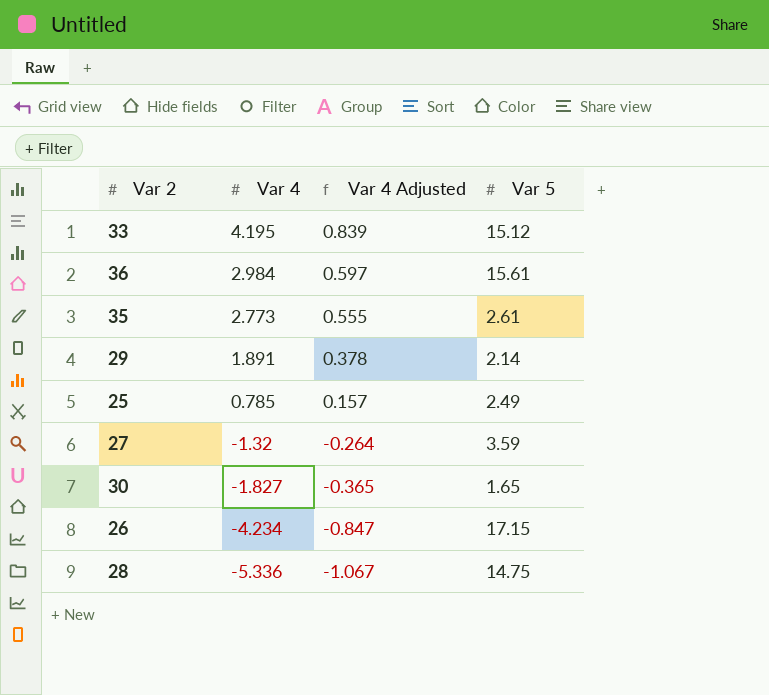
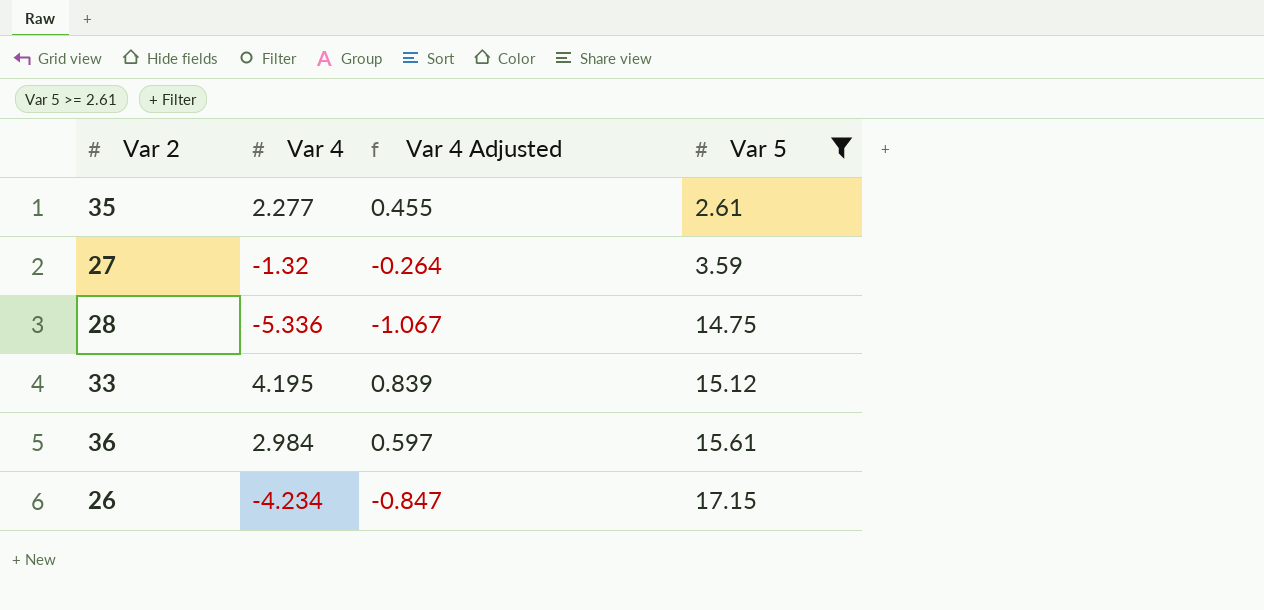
filter: none -> Var 5 >= 2.61
row order: Var 4 descending -> Var 5 ascending
35 | Var 4: 2.773 -> 2.277
35 | Var 4 Adjusted: 0.555 -> 0.455

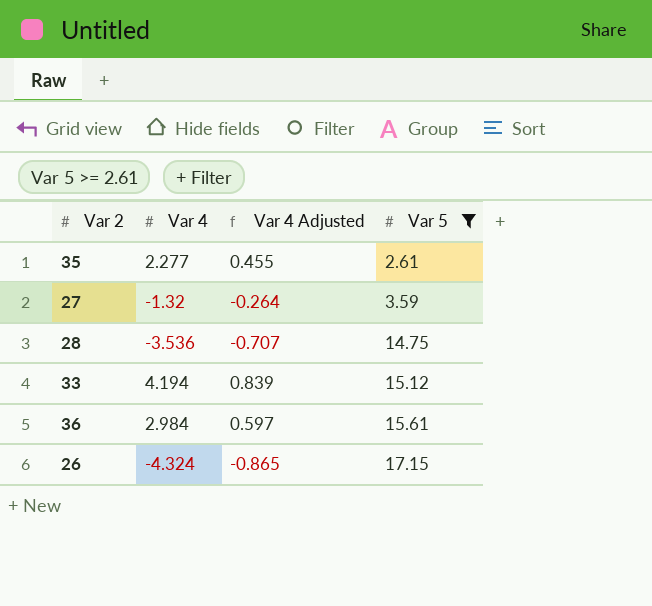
28 | Var 4: -5.336 -> -3.536
28 | Var 4 Adjusted: -1.067 -> -0.707
33 | Var 4: 4.195 -> 4.194
26 | Var 4: -4.234 -> -4.324
26 | Var 4 Adjusted: -0.847 -> -0.865

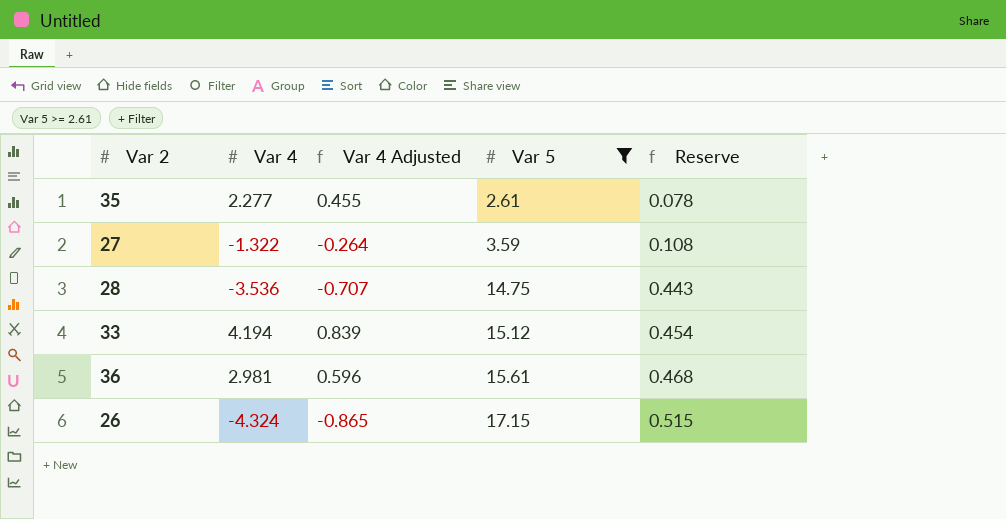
column Reserve | formula: none -> [Var 5] * 0.03
27 | Var 4: -1.32 -> -1.322
36 | Var 4: 2.984 -> 2.981
36 | Var 4 Adjusted: 0.597 -> 0.596

